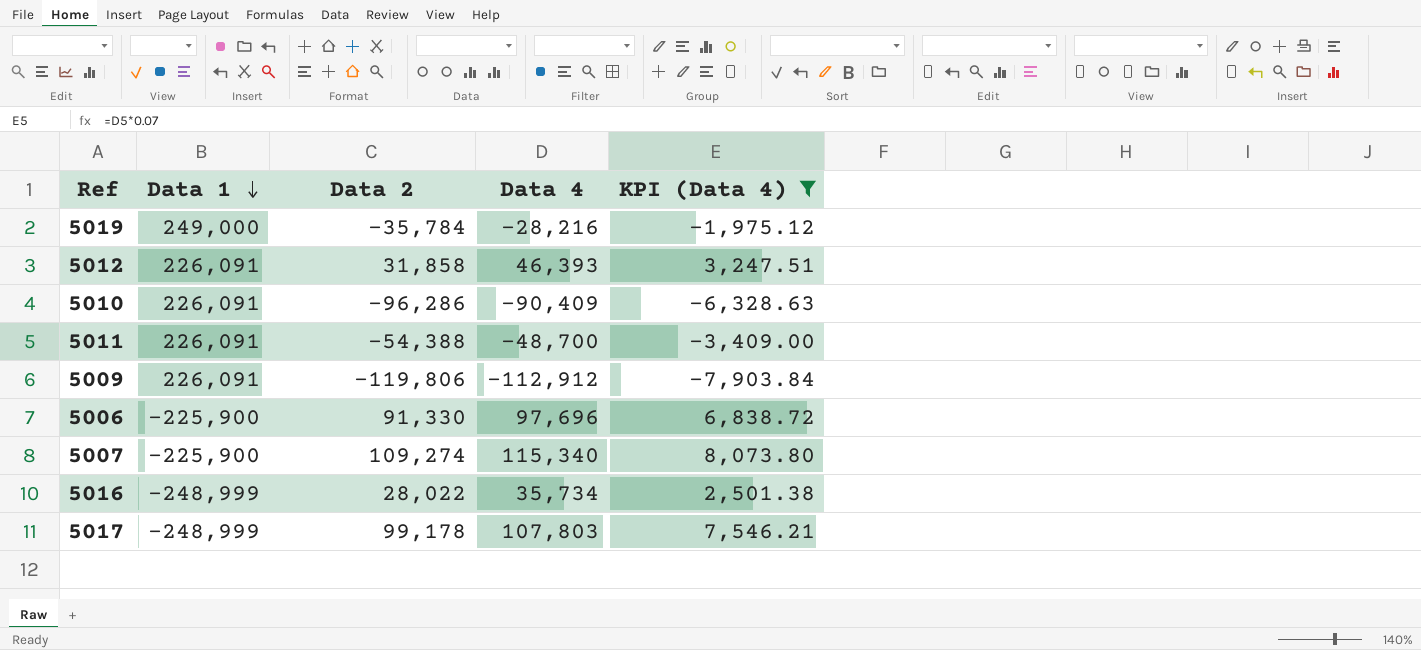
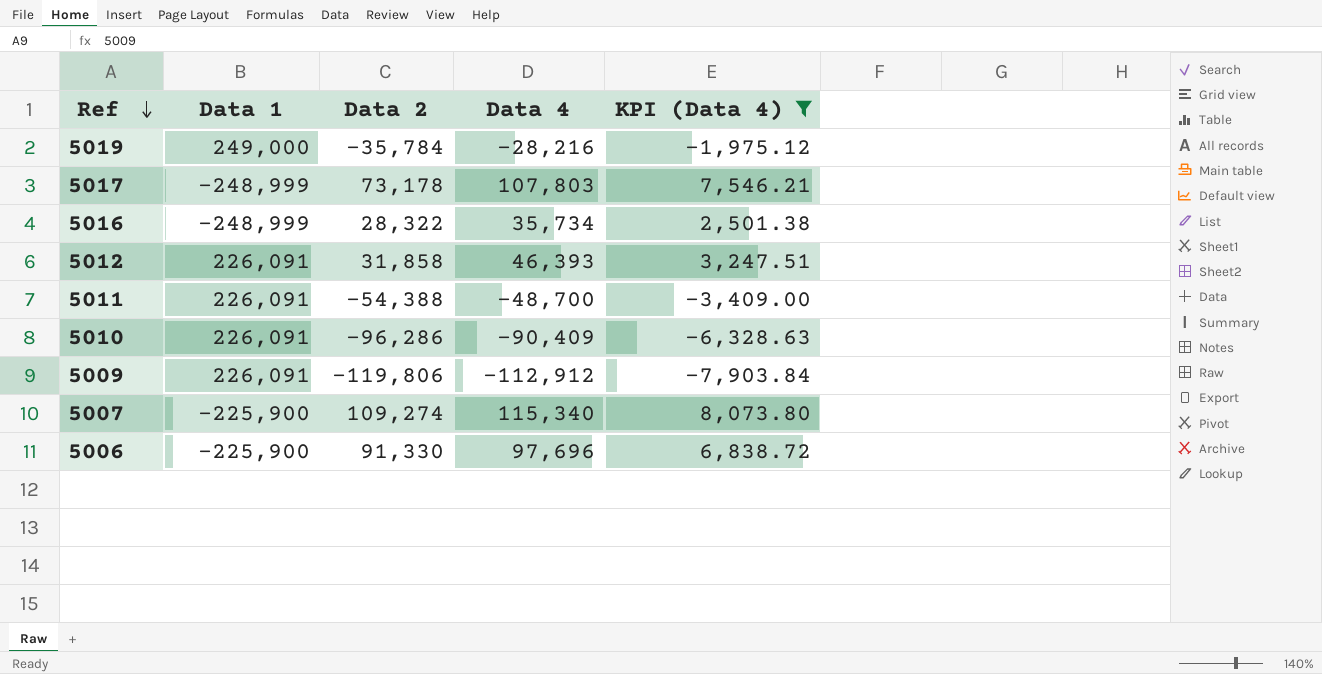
row order: Data 1 descending -> Ref descending
5017 | Data 2: 99,178 -> 73,178
5016 | Data 2: 28,022 -> 28,322

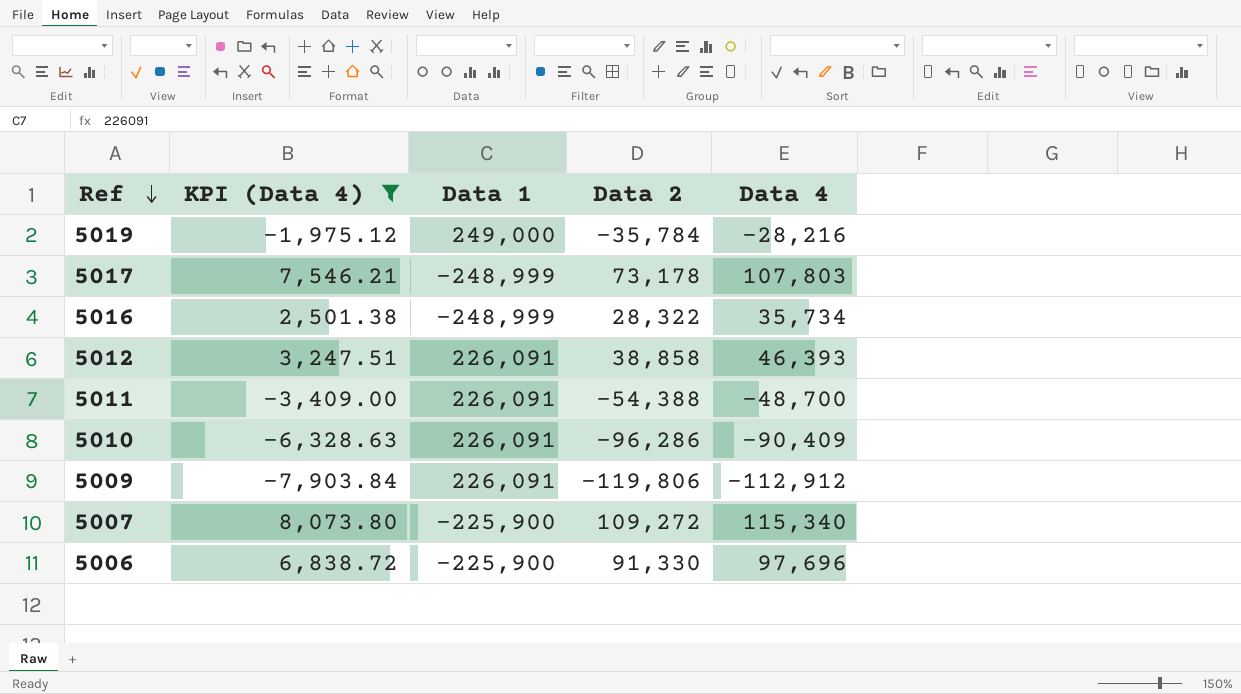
column KPI (Data 4) | position: 5 -> 2
5012 | Data 2: 31,858 -> 38,858
5007 | Data 2: 109,274 -> 109,272

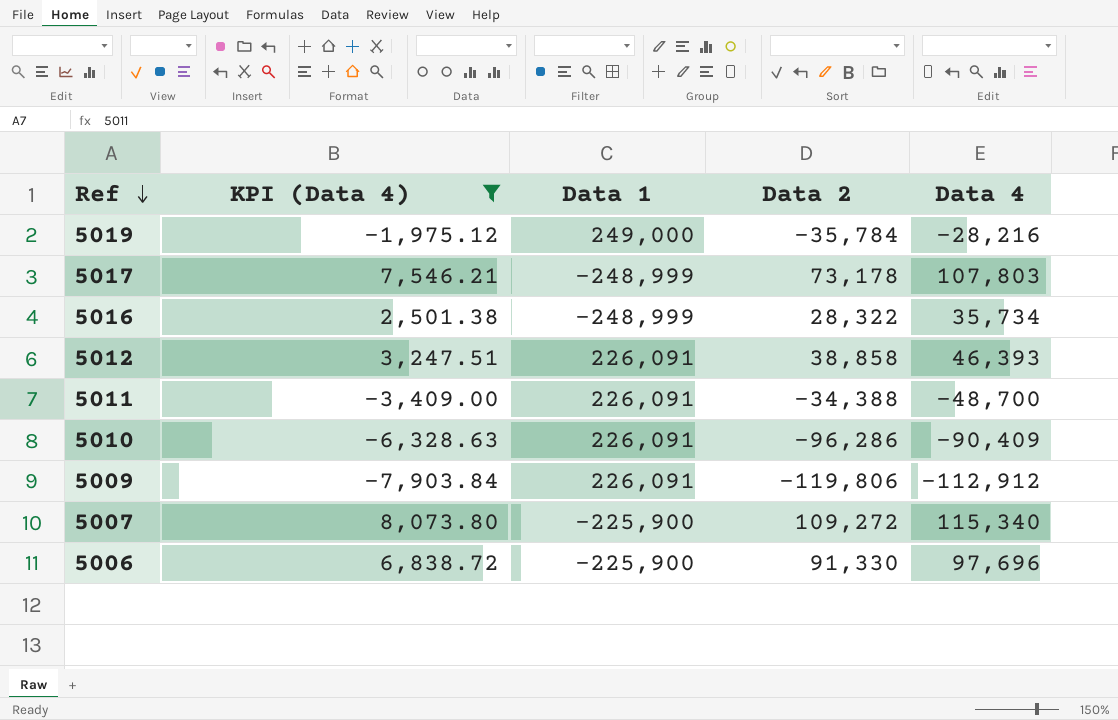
5011 | Data 2: -54,388 -> -34,388

